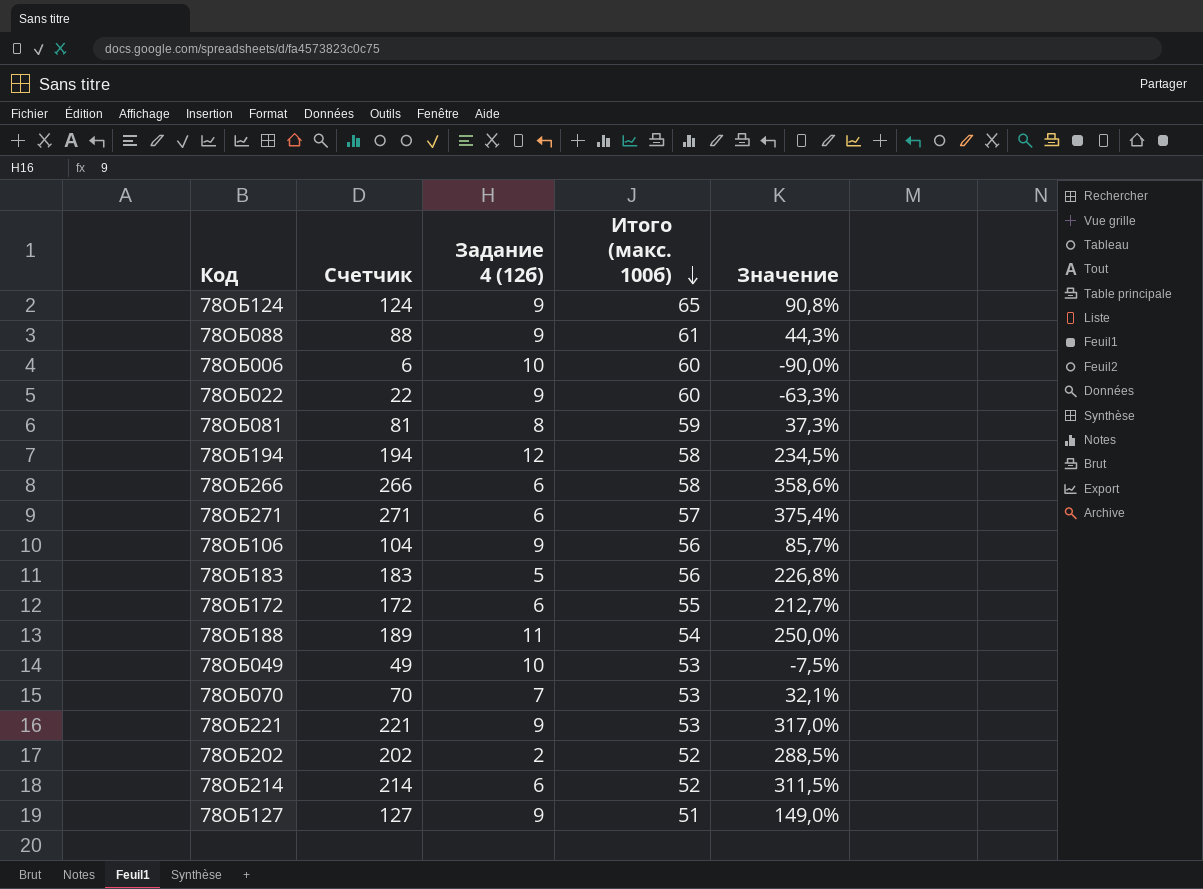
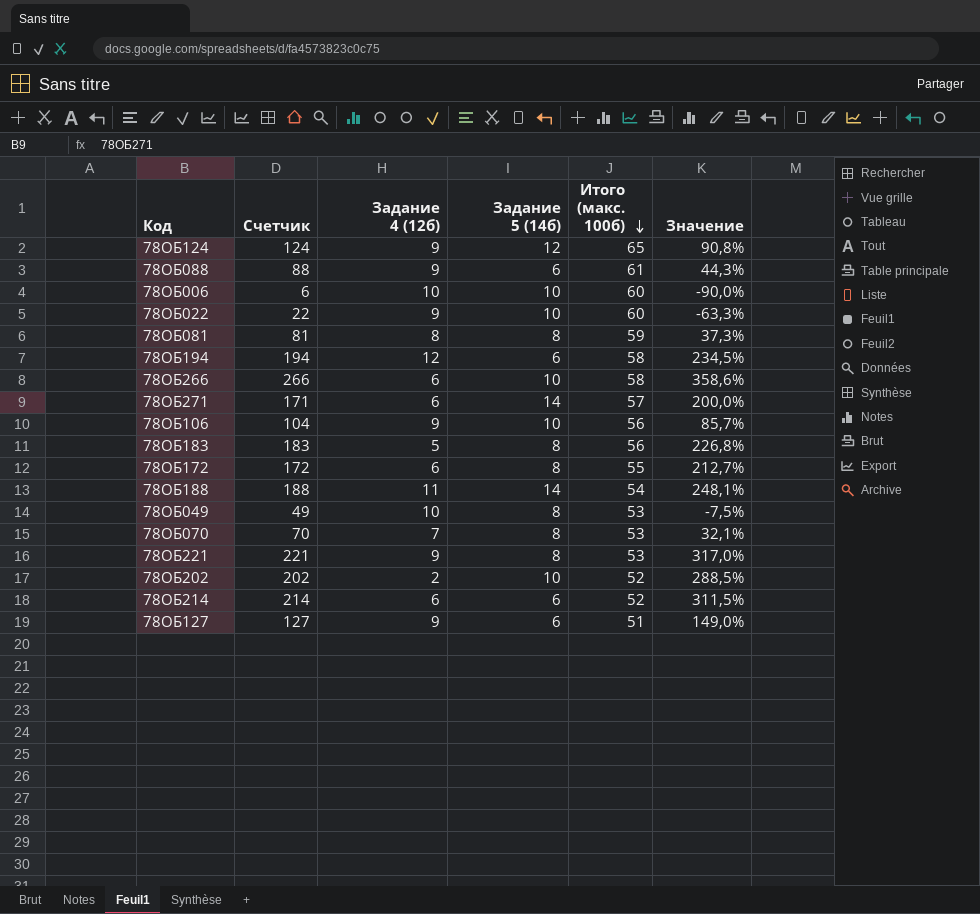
column Задание 5 (14б) | position: none -> 4
78ОБ271 | Счетчик: 271 -> 171
78ОБ271 | Значение: 375,4% -> 200,0%
78ОБ188 | Счетчик: 189 -> 188
78ОБ188 | Значение: 250,0% -> 248,1%

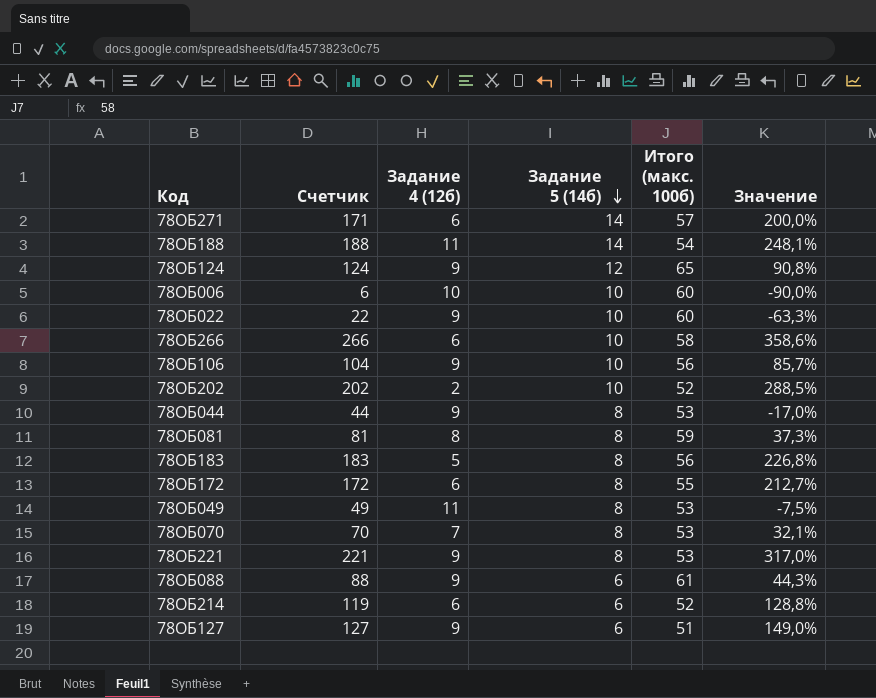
row order: Итого (макс. 100б) descending -> Задание 5 (14б) descending
row 78ОБ194: 194 | 12 | 6 | 58 | 234,5% -> none
row 78ОБ044: none -> 44 | 9 | 8 | 53 | -17,0%
78ОБ049 | Задание 4 (12б): 10 -> 11
78ОБ214 | Счетчик: 214 -> 119
78ОБ214 | Значение: 311,5% -> 128,8%

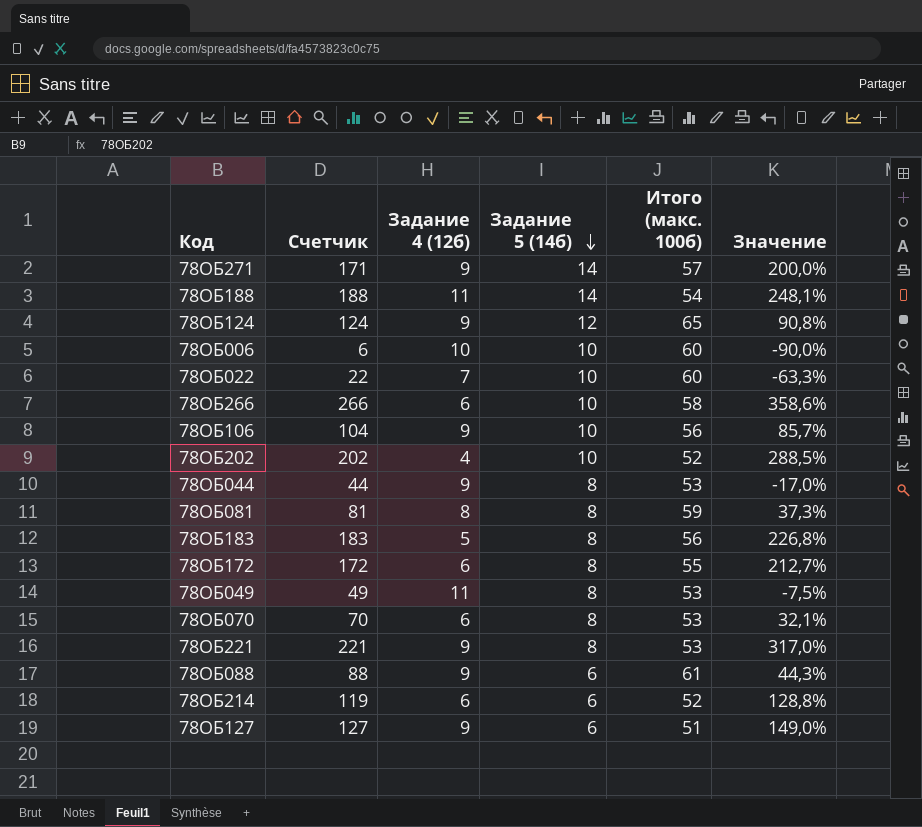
78ОБ271 | Задание 4 (12б): 6 -> 9
78ОБ022 | Задание 4 (12б): 9 -> 7
78ОБ202 | Задание 4 (12б): 2 -> 4
78ОБ070 | Задание 4 (12б): 7 -> 6

